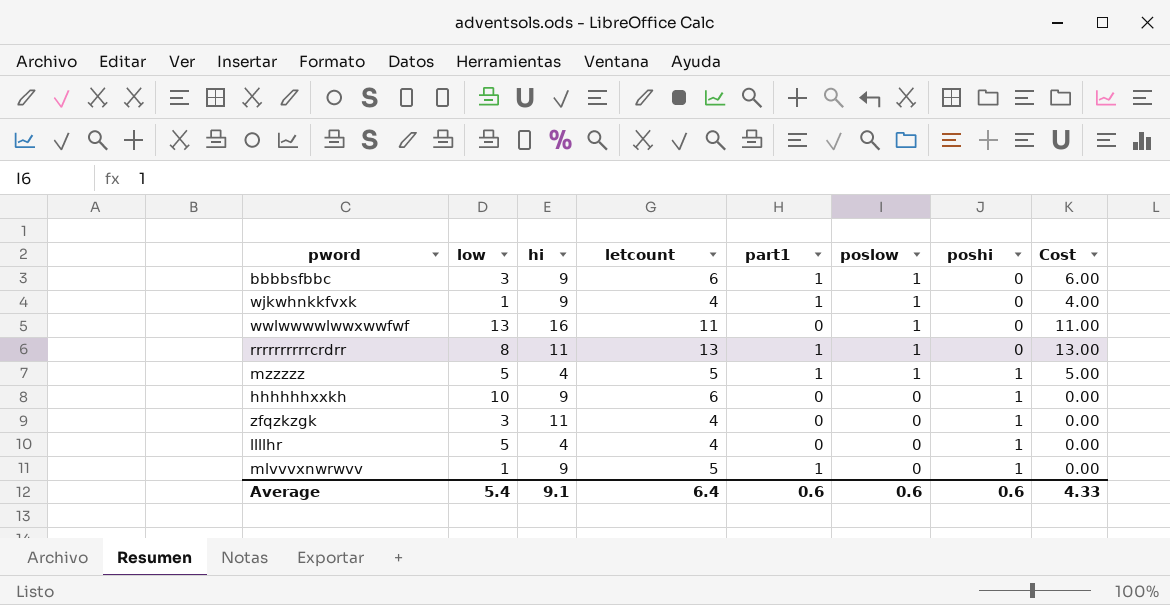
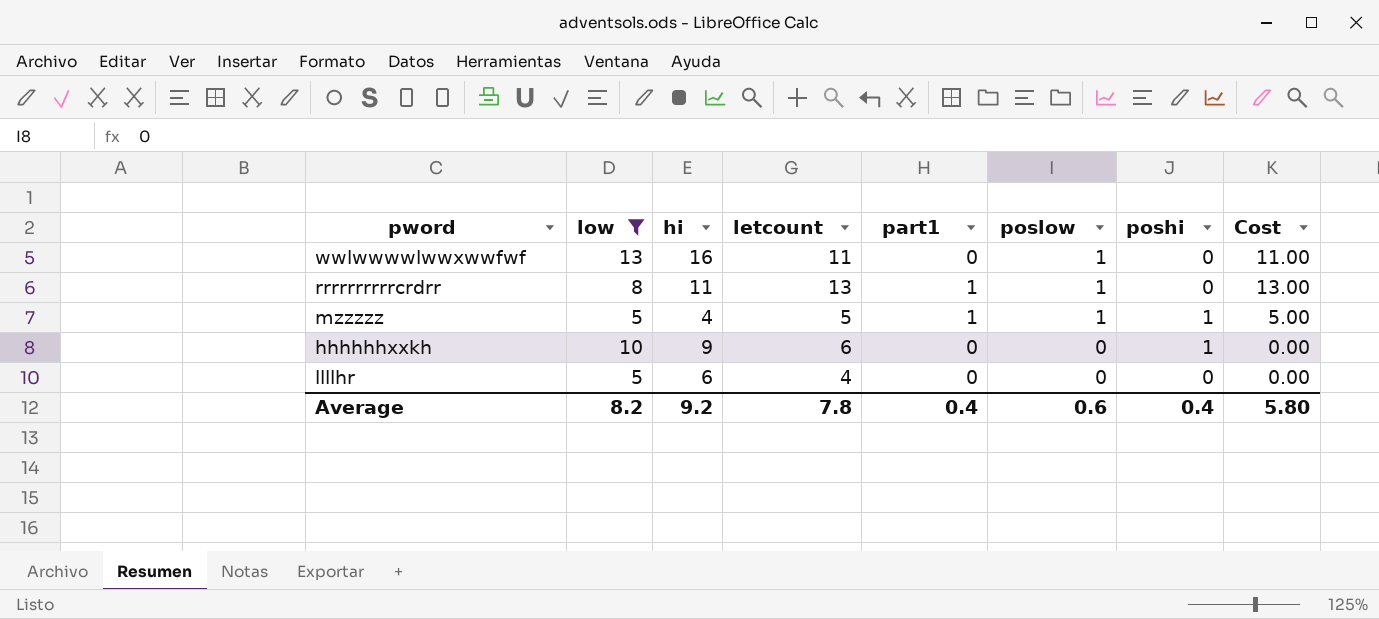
filter: none -> low >= 5
llllhr | hi: 4 -> 6
llllhr | poshi: 1 -> 0
Average | low: 5.4 -> 8.2
Average | hi: 9.1 -> 9.2
Average | letcount: 6.4 -> 7.8
Average | part1: 0.6 -> 0.4
Average | poshi: 0.6 -> 0.4
Average | Cost: 4.33 -> 5.80

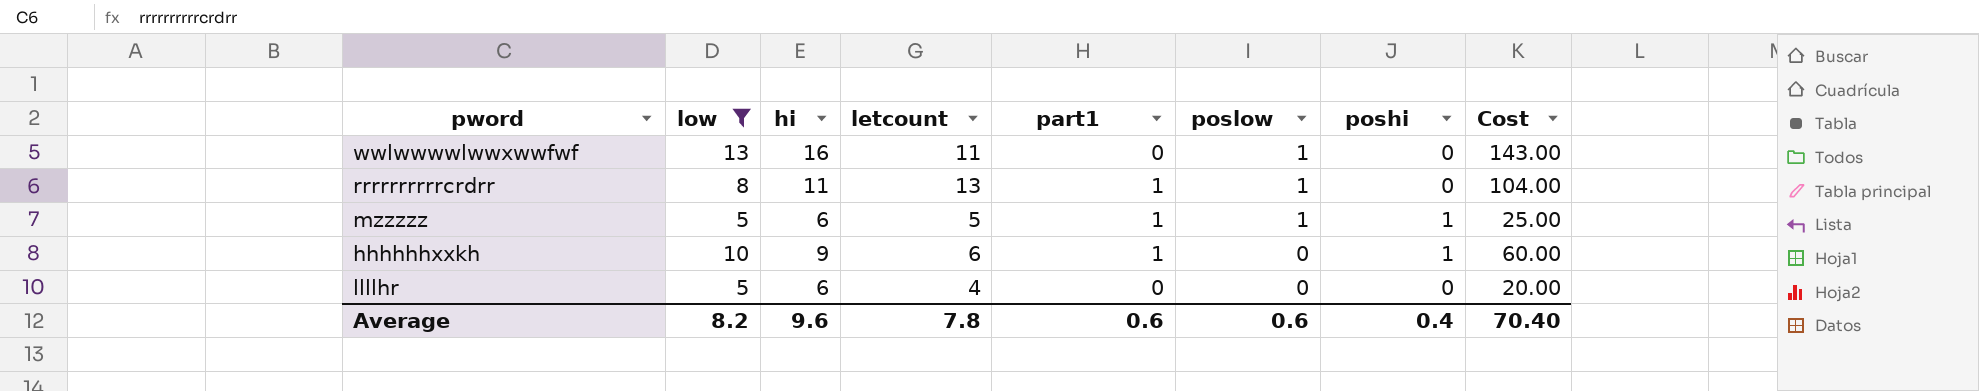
column Cost | formula: [letcount] * [poslow] -> [low] * [letcount]
mzzzzz | hi: 4 -> 6
hhhhhhxxkh | part1: 0 -> 1
Average | hi: 9.2 -> 9.6
Average | part1: 0.4 -> 0.6
Average | Cost: 5.80 -> 70.40

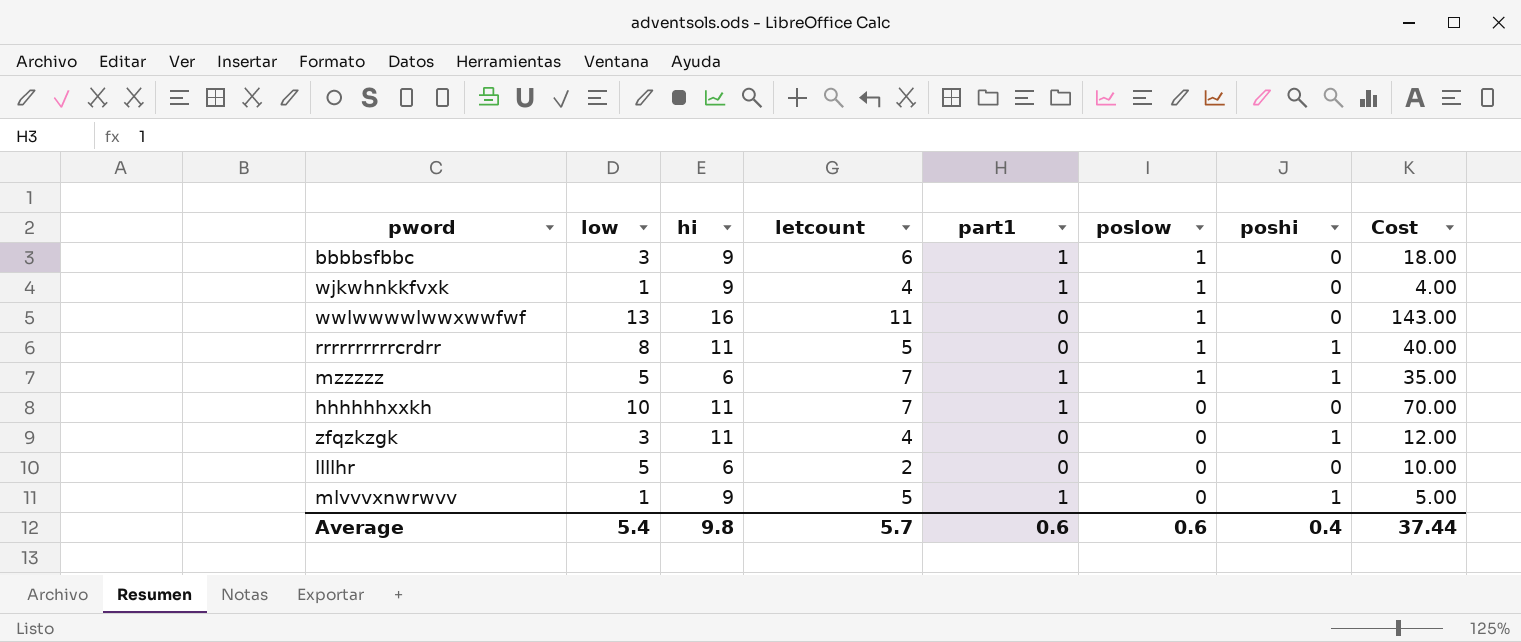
filter: low >= 5 -> none
rrrrrrrrrrcrdrr | letcount: 13 -> 5
rrrrrrrrrrcrdrr | part1: 1 -> 0
rrrrrrrrrrcrdrr | poshi: 0 -> 1
rrrrrrrrrrcrdrr | Cost: 104.00 -> 40.00
mzzzzz | letcount: 5 -> 7
mzzzzz | Cost: 25.00 -> 35.00
hhhhhhxxkh | hi: 9 -> 11
hhhhhhxxkh | letcount: 6 -> 7
hhhhhhxxkh | poshi: 1 -> 0
hhhhhhxxkh | Cost: 60.00 -> 70.00
llllhr | letcount: 4 -> 2
llllhr | Cost: 20.00 -> 10.00
Average | low: 8.2 -> 5.4
Average | hi: 9.6 -> 9.8
Average | letcount: 7.8 -> 5.7
Average | Cost: 70.40 -> 37.44

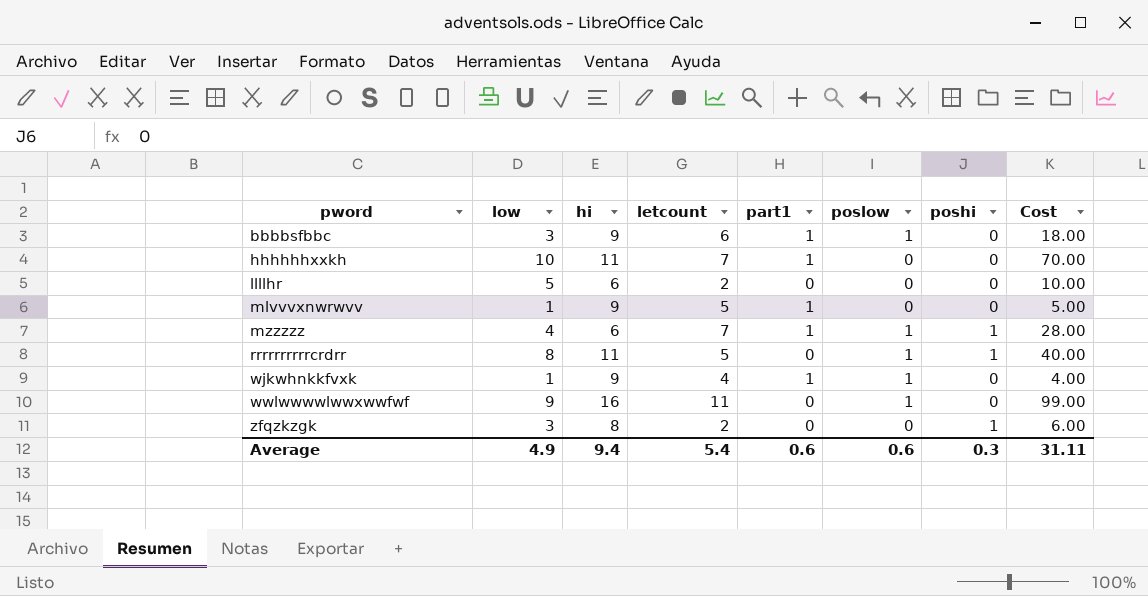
row order: poslow descending -> pword ascending
mlvvvxnwrwvv | poshi: 1 -> 0
mzzzzz | low: 5 -> 4
mzzzzz | Cost: 35.00 -> 28.00
wwlwwwwlwwxwwfwf | low: 13 -> 9
wwlwwwwlwwxwwfwf | Cost: 143.00 -> 99.00
zfqzkzgk | hi: 11 -> 8
zfqzkzgk | letcount: 4 -> 2
zfqzkzgk | Cost: 12.00 -> 6.00
Average | low: 5.4 -> 4.9
Average | hi: 9.8 -> 9.4
Average | letcount: 5.7 -> 5.4
Average | poshi: 0.4 -> 0.3
Average | Cost: 37.44 -> 31.11

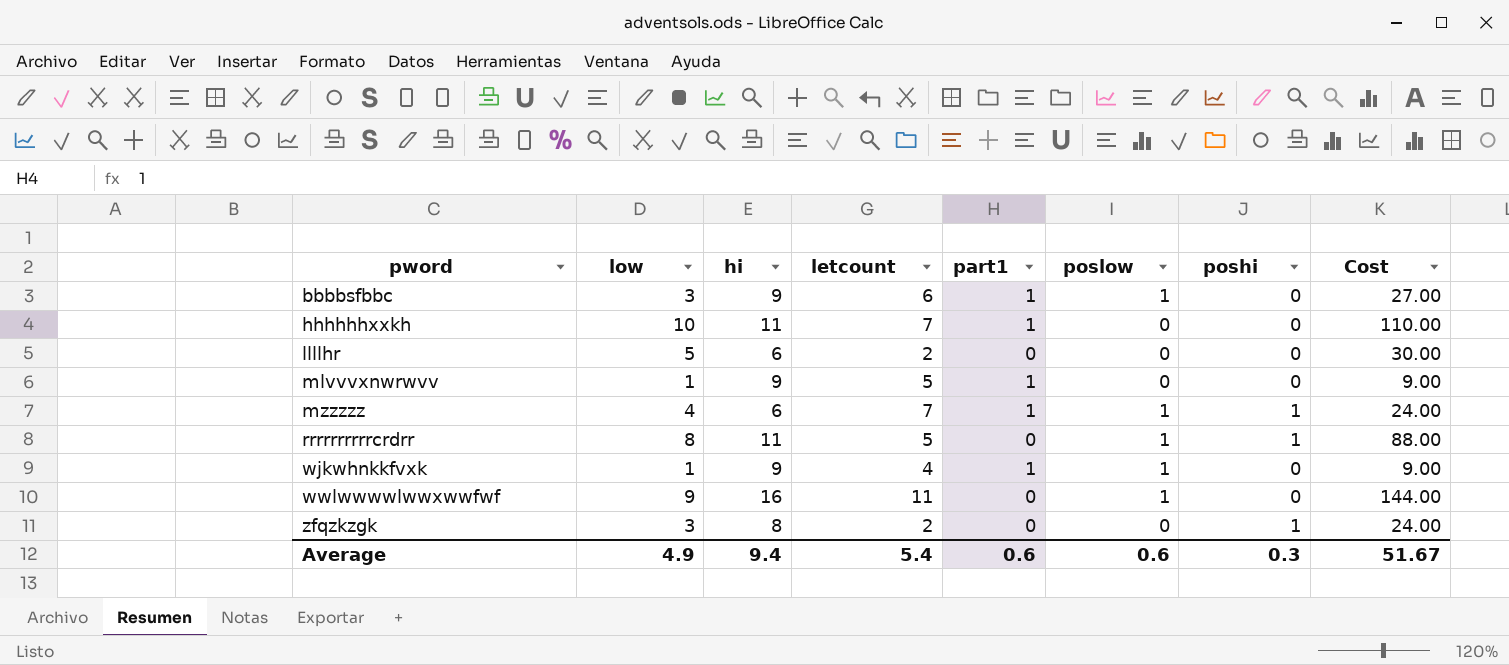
column Cost | formula: [low] * [letcount] -> [low] * [hi]
Average | Cost: 31.11 -> 51.67

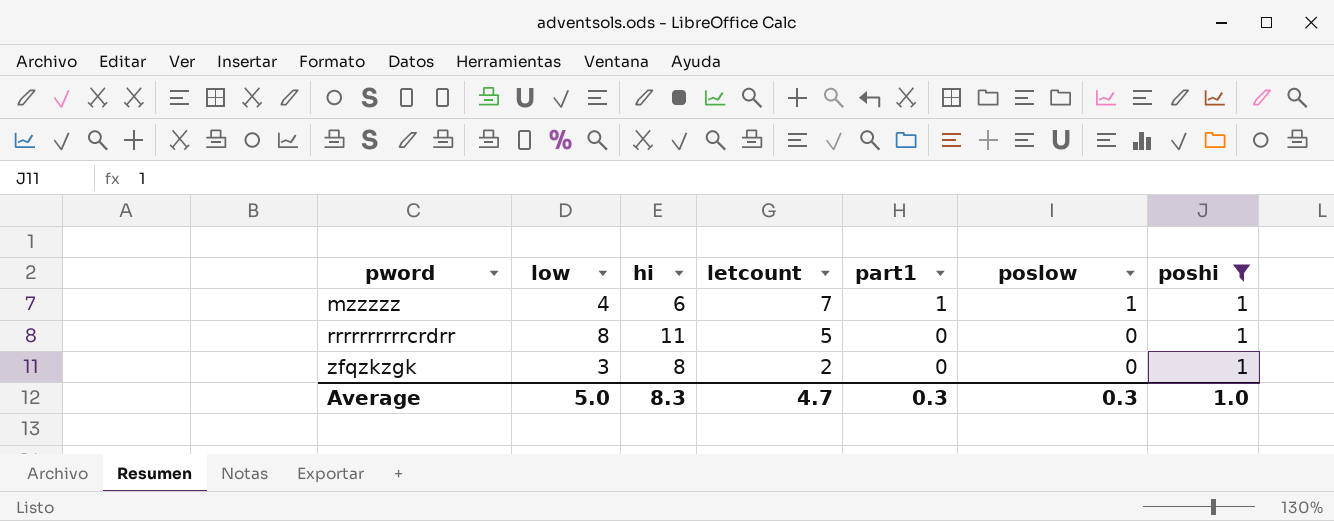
filter: none -> poshi = 1
column Cost | formula: [low] * [hi] -> none
rrrrrrrrrrcrdrr | poslow: 1 -> 0
Average | low: 4.9 -> 5.0
Average | hi: 9.4 -> 8.3
Average | letcount: 5.4 -> 4.7
Average | part1: 0.6 -> 0.3
Average | poslow: 0.6 -> 0.3
Average | poshi: 0.3 -> 1.0

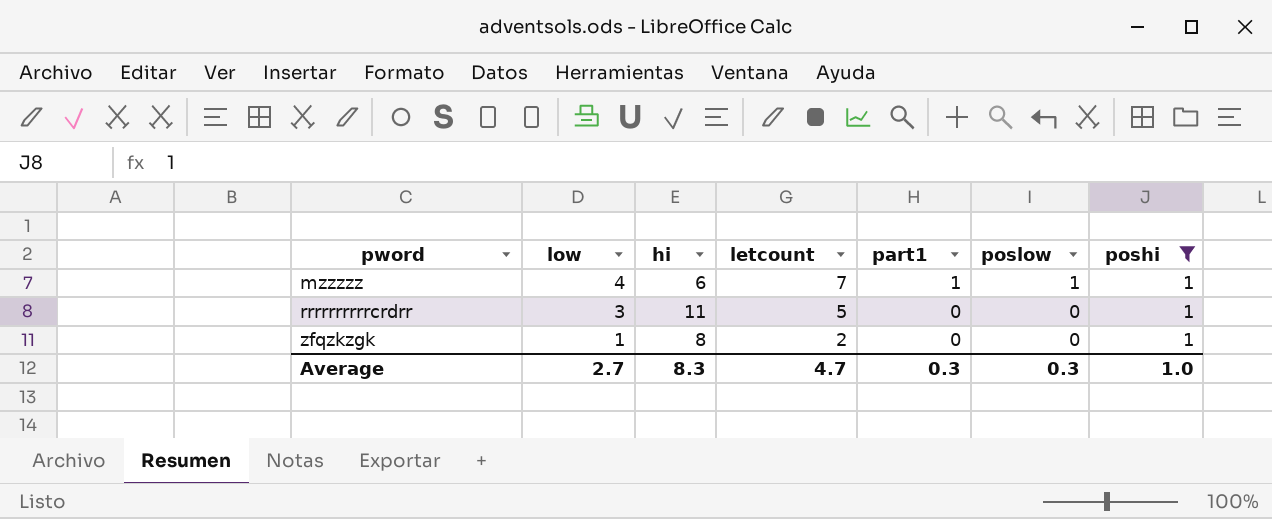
rrrrrrrrrrcrdrr | low: 8 -> 3
zfqzkzgk | low: 3 -> 1
Average | low: 5.0 -> 2.7

